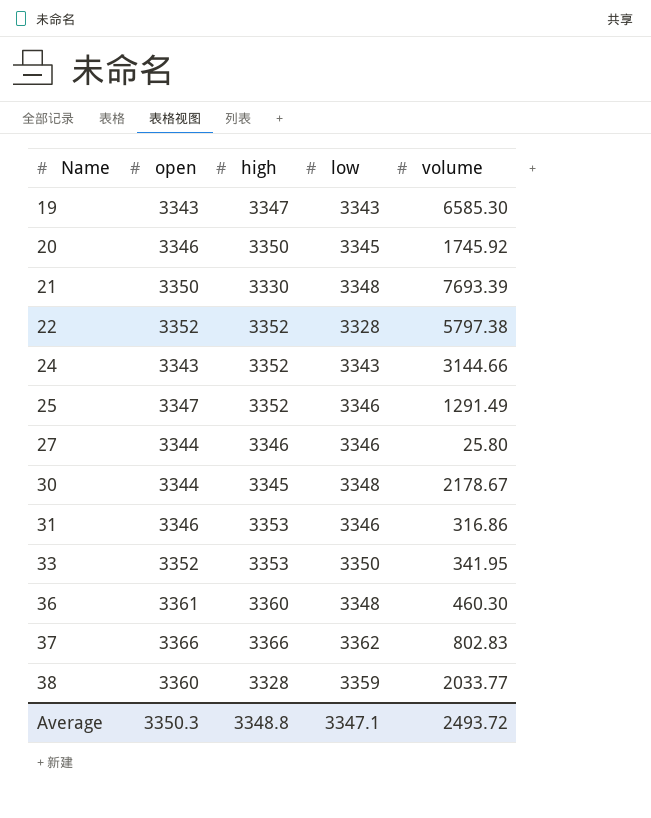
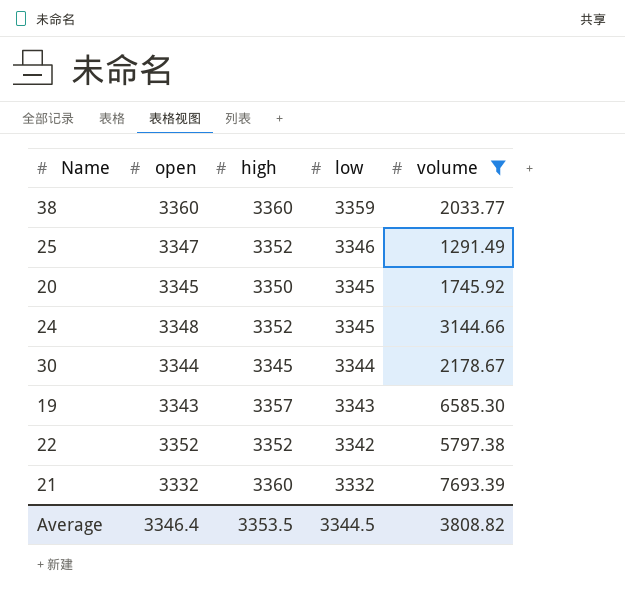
filter: none -> volume >= 1291.49
row order: Name ascending -> low descending
38 | high: 3328 -> 3360
20 | open: 3346 -> 3345
24 | open: 3343 -> 3348
24 | low: 3343 -> 3345
30 | low: 3348 -> 3344
19 | high: 3347 -> 3357
22 | low: 3328 -> 3342
21 | open: 3350 -> 3332
21 | high: 3330 -> 3360
21 | low: 3348 -> 3332
Average | open: 3350.3 -> 3346.4
Average | high: 3348.8 -> 3353.5
Average | low: 3347.1 -> 3344.5
Average | volume: 2493.72 -> 3808.82

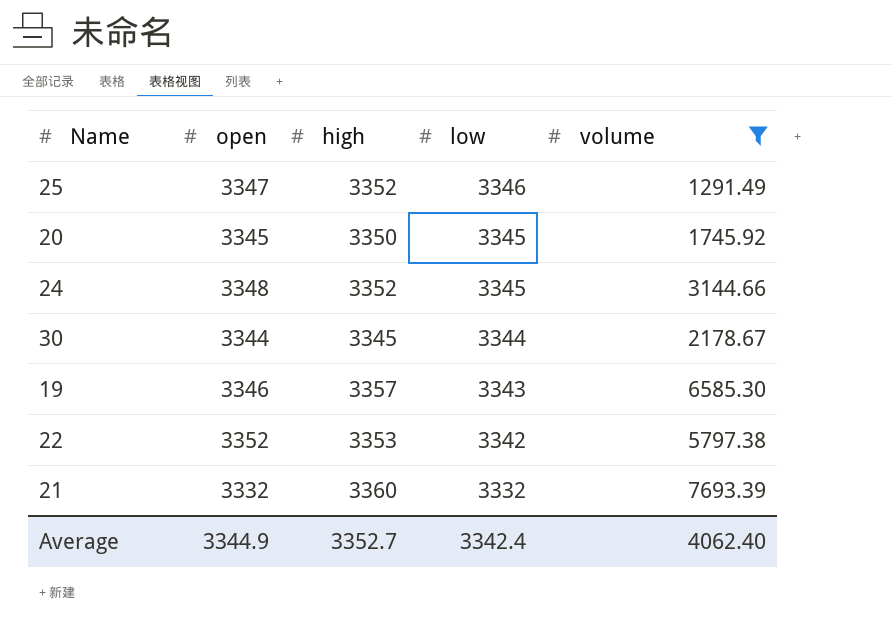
row 38: 3360 | 3360 | 3359 | 2033.77 -> none
19 | open: 3343 -> 3346
22 | high: 3352 -> 3353
Average | open: 3346.4 -> 3344.9
Average | high: 3353.5 -> 3352.7
Average | low: 3344.5 -> 3342.4
Average | volume: 3808.82 -> 4062.40

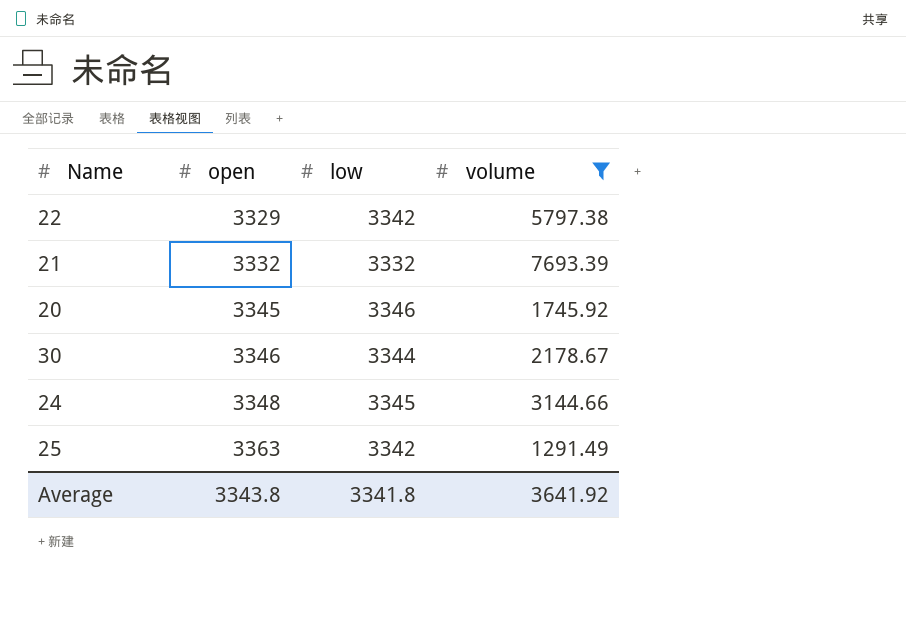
row order: low descending -> open ascending
column high | position: 3 -> none
row 19: 3346 | 3357 | 3343 | 6585.30 -> none
22 | open: 3352 -> 3329
20 | low: 3345 -> 3346
30 | open: 3344 -> 3346
25 | open: 3347 -> 3363
25 | low: 3346 -> 3342
Average | open: 3344.9 -> 3343.8
Average | low: 3342.4 -> 3341.8
Average | volume: 4062.40 -> 3641.92

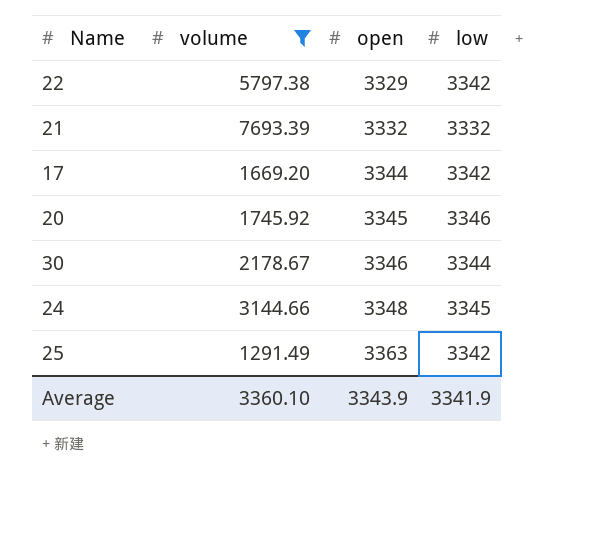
column volume | position: 4 -> 2
row 17: none -> 1669.20 | 3344 | 3342
Average | volume: 3641.92 -> 3360.10
Average | open: 3343.8 -> 3343.9
Average | low: 3341.8 -> 3341.9

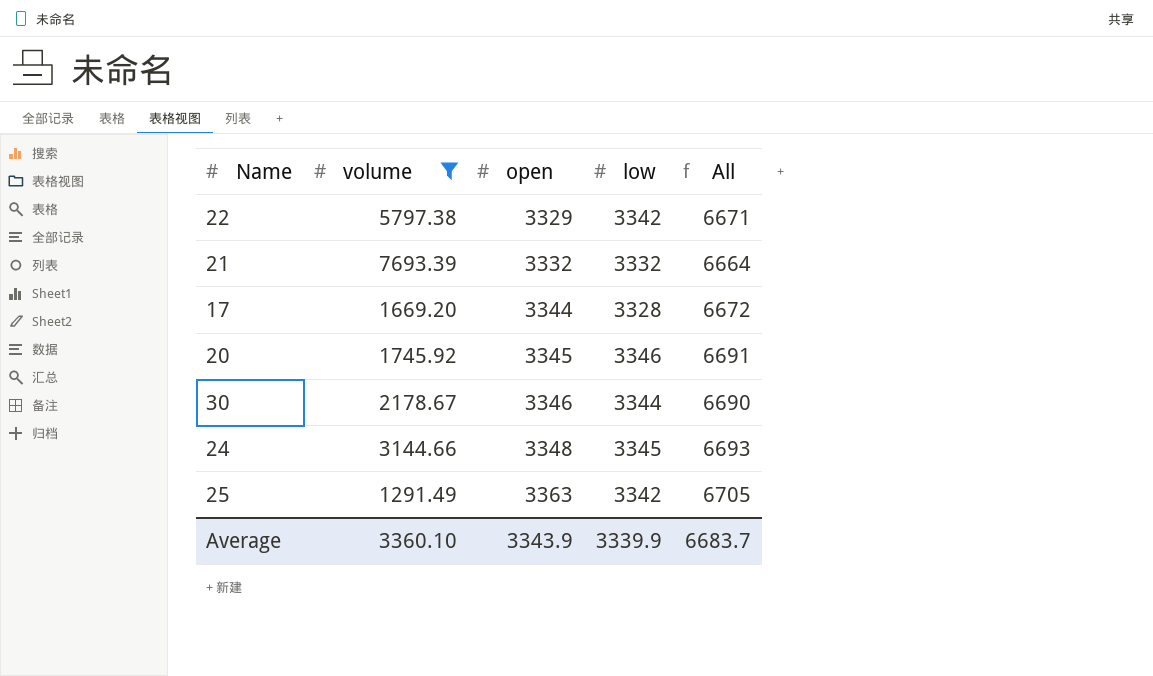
column All | formula: none -> [open] + [low]
17 | low: 3342 -> 3328
Average | low: 3341.9 -> 3339.9

